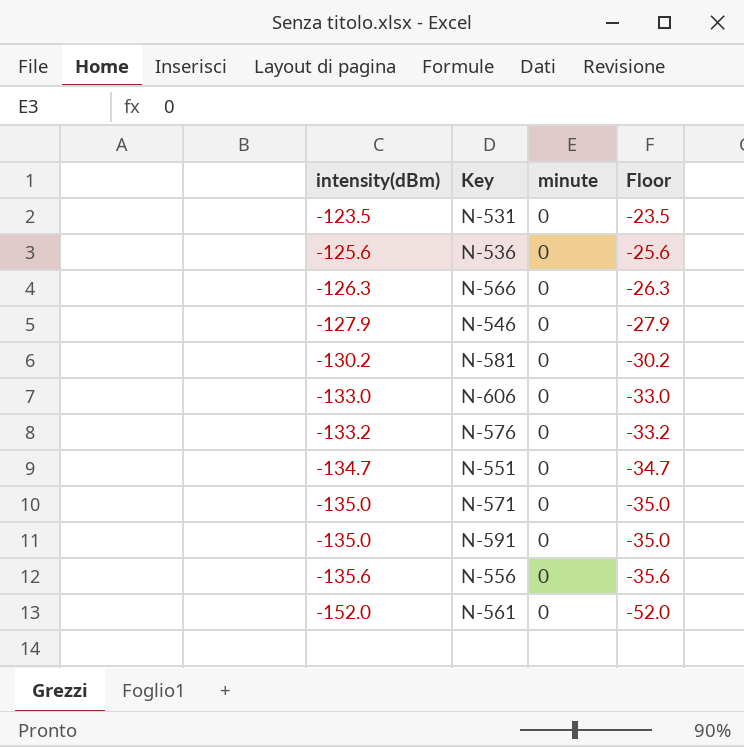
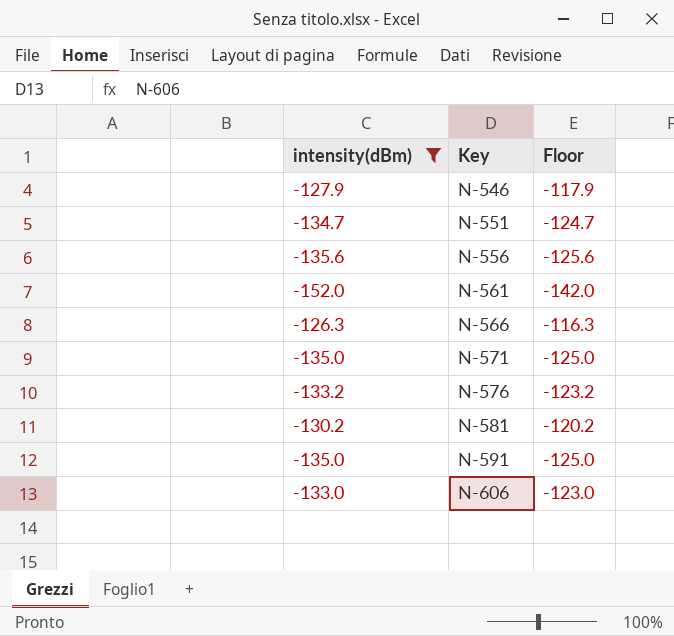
filter: none -> intensity(dBm) <= -126.3
row order: intensity(dBm) descending -> Key ascending
column minute | position: 3 -> none
column Floor | formula: [intensity(dBm)] + 100 -> [intensity(dBm)] + 10

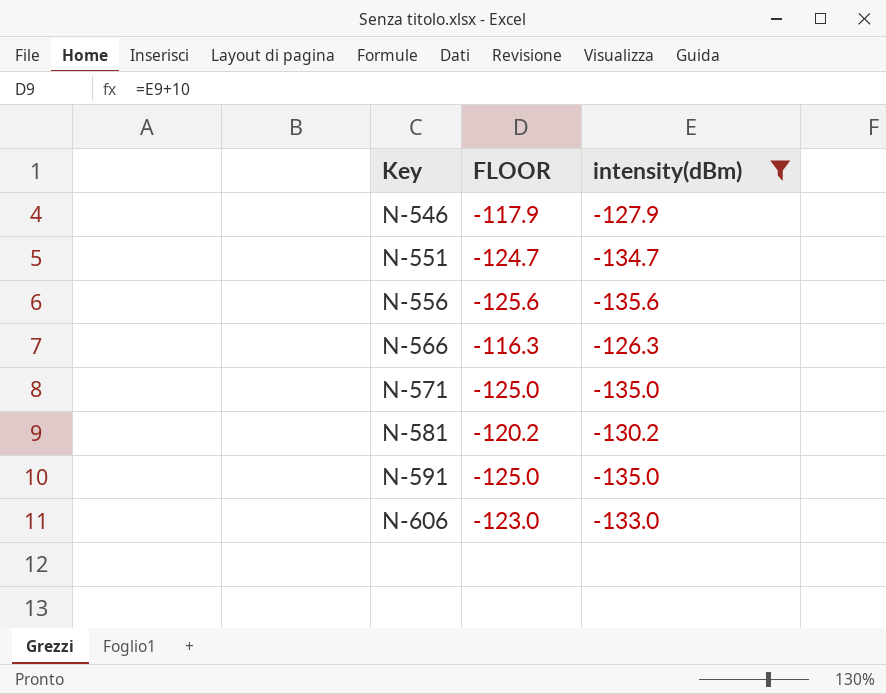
column name: Floor -> FLOOR
column intensity(dBm) | position: 1 -> 3
row N-561: -152.0 | -142.0 -> none
row N-576: -133.2 | -123.2 -> none

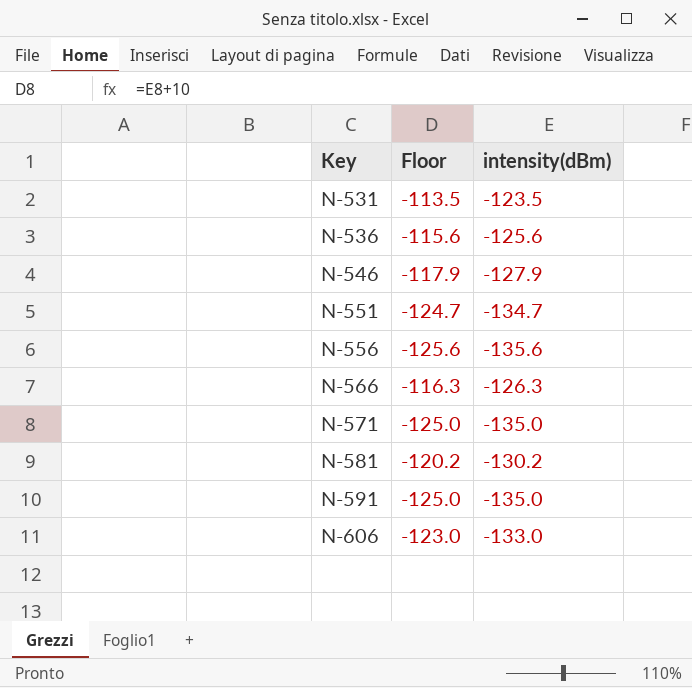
filter: intensity(dBm) <= -126.3 -> none
column name: FLOOR -> Floor

